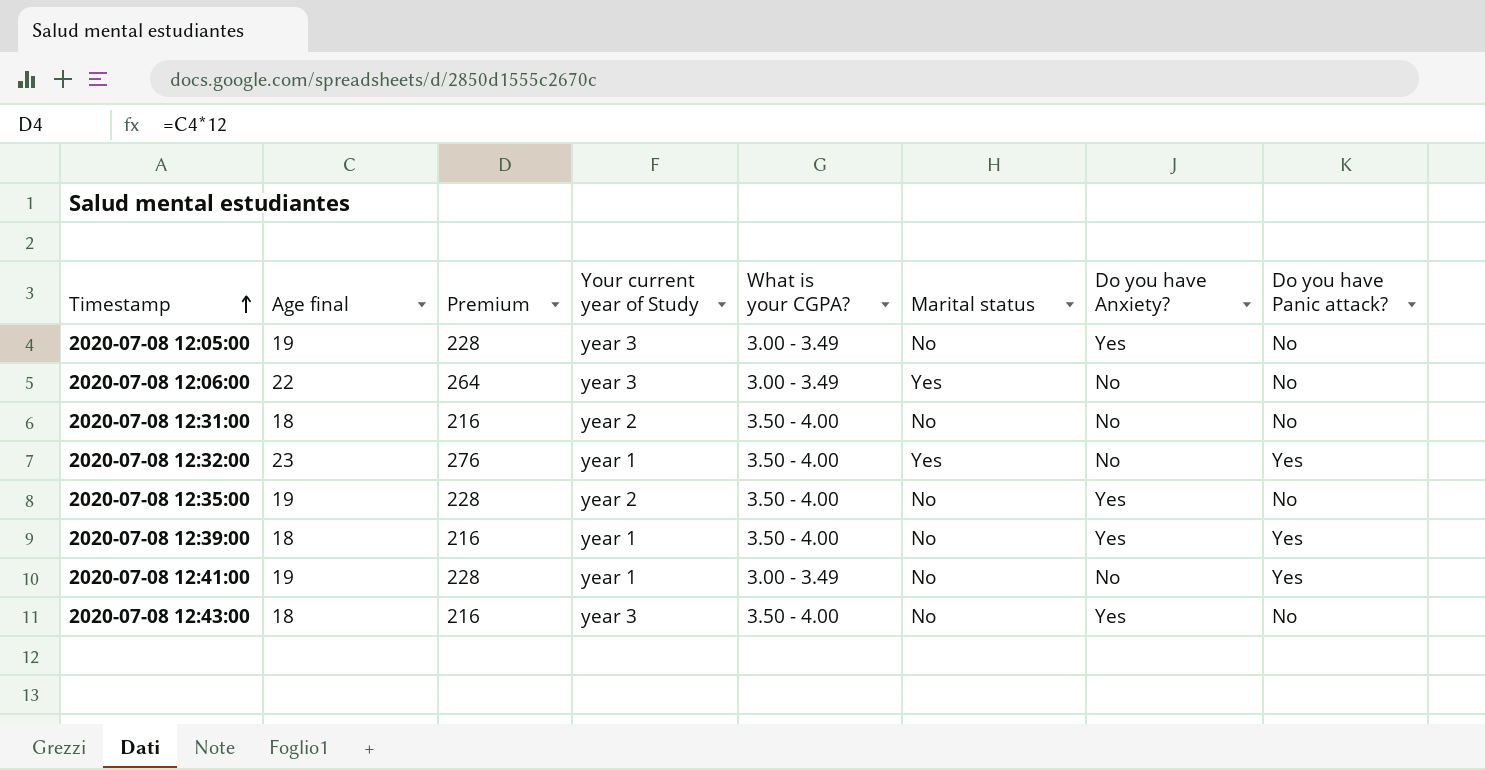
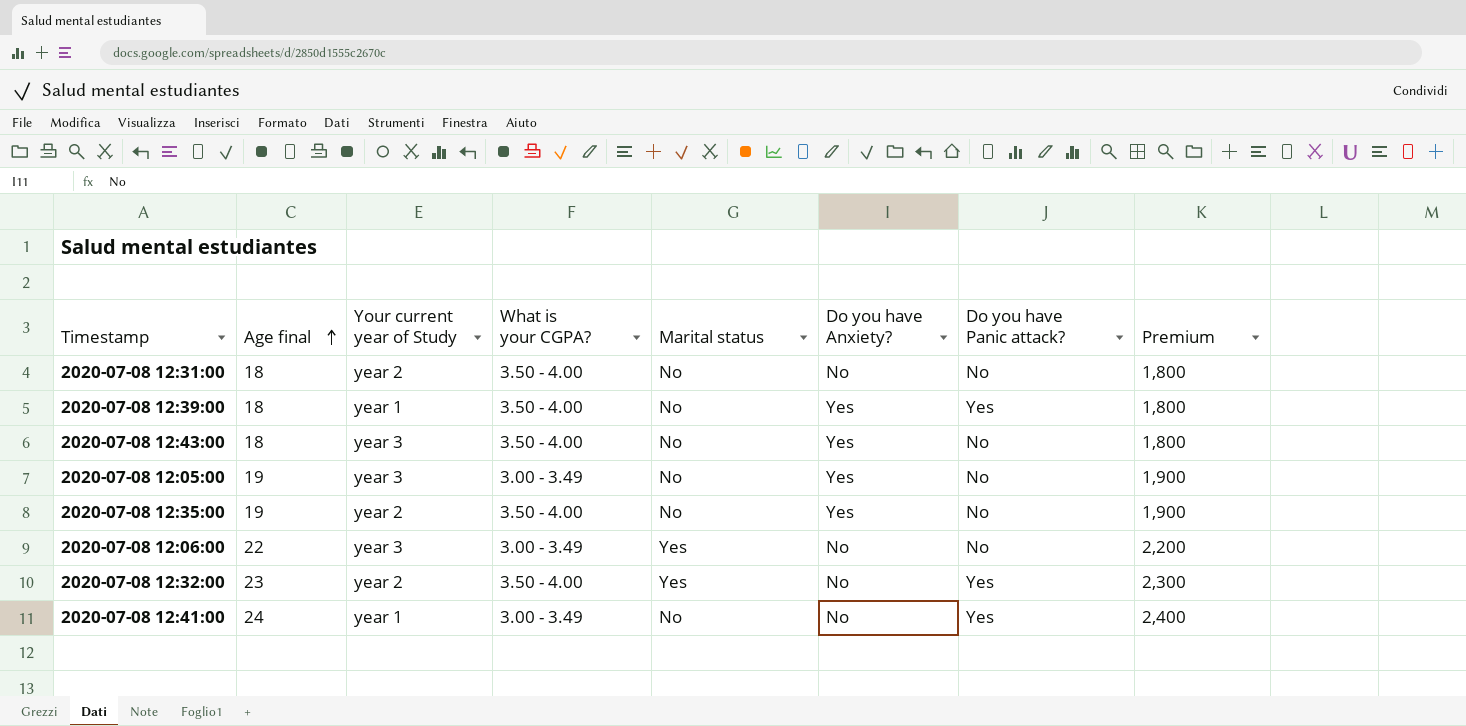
row order: Timestamp ascending -> Age final ascending
column Premium | formula: [Age final] * 12 -> [Age final] * 100
column Premium | position: 3 -> 8
2020-07-08 12:32:00 | Your current year of Study: year 1 -> year 2
2020-07-08 12:41:00 | Age final: 19 -> 24

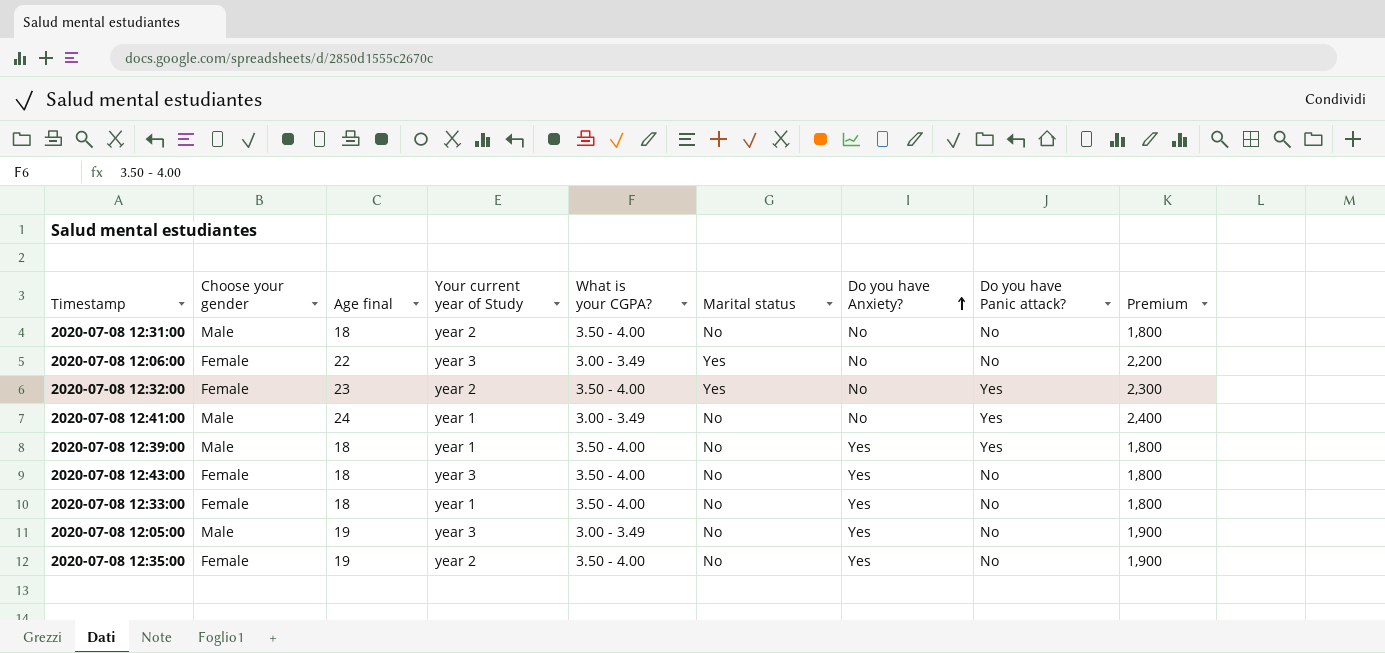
row order: Age final ascending -> Do you have Anxiety? ascending
column Choose your gender | position: none -> 2
row 2020-07-08 12:33:00: none -> Female | 18 | year 1 | 3.50 - 4.00 | No | Yes | No | 1,800

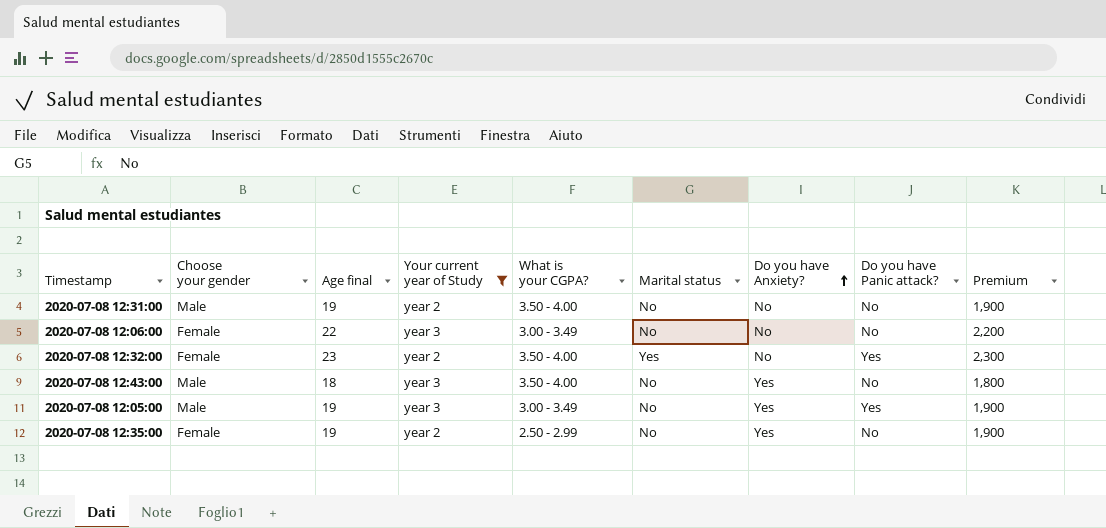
filter: none -> Your current year of Study != year 1
2020-07-08 12:31:00 | Age final: 18 -> 19
2020-07-08 12:31:00 | Premium: 1,800 -> 1,900
2020-07-08 12:06:00 | Marital status: Yes -> No
2020-07-08 12:43:00 | Choose your gender: Female -> Male
2020-07-08 12:05:00 | Do you have Panic attack?: No -> Yes
2020-07-08 12:35:00 | What is your CGPA?: 3.50 - 4.00 -> 2.50 - 2.99

